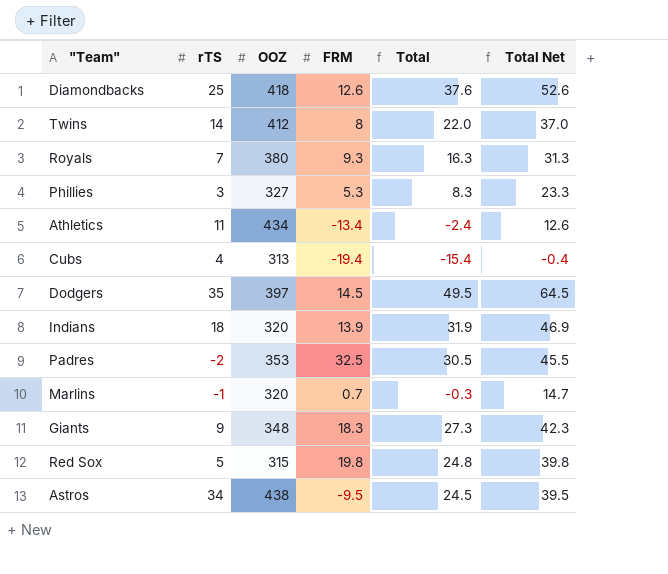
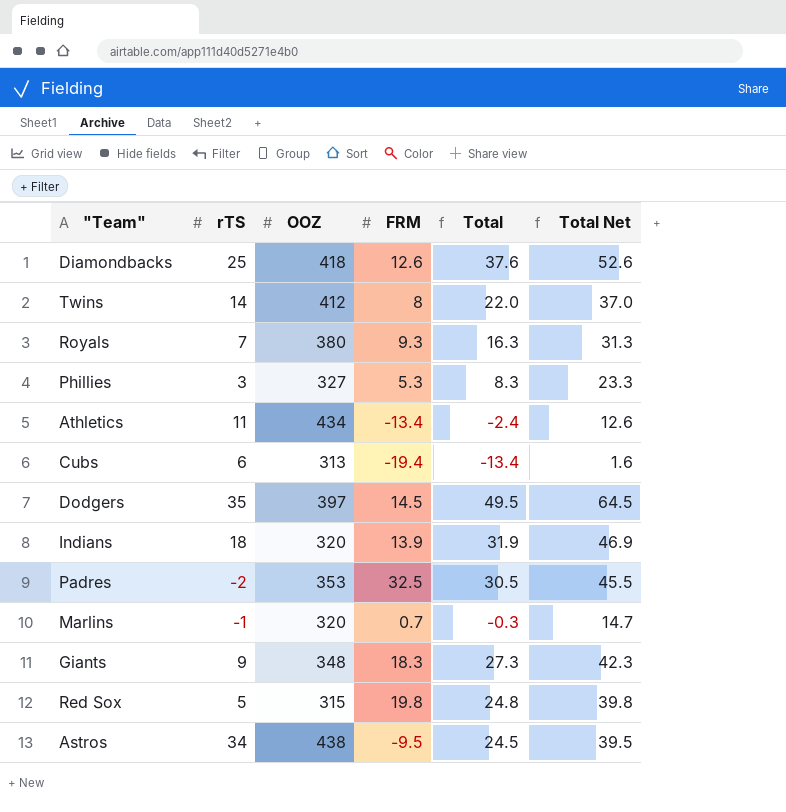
Cubs | rTS: 4 -> 6
Cubs | Total: -15.4 -> -13.4
Cubs | Total Net: -0.4 -> 1.6

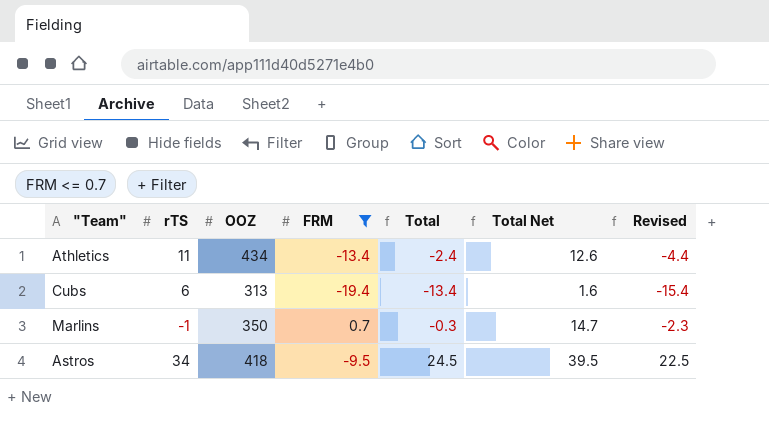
filter: none -> FRM <= 0.7
column Revised | formula: none -> [Total] - 2
Marlins | OOZ: 320 -> 350
Astros | OOZ: 438 -> 418

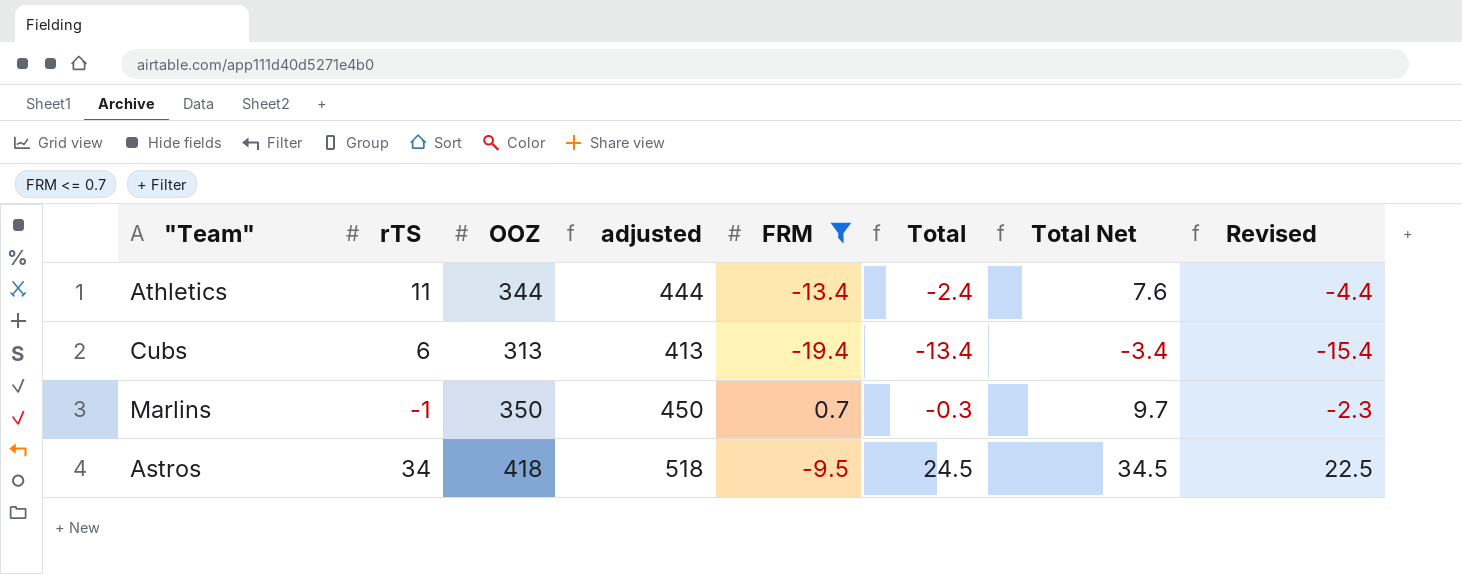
column adjusted | formula: none -> [OOZ] + 100
column Total Net | formula: [Total] + 15 -> [Total] + 10
Athletics | OOZ: 434 -> 344

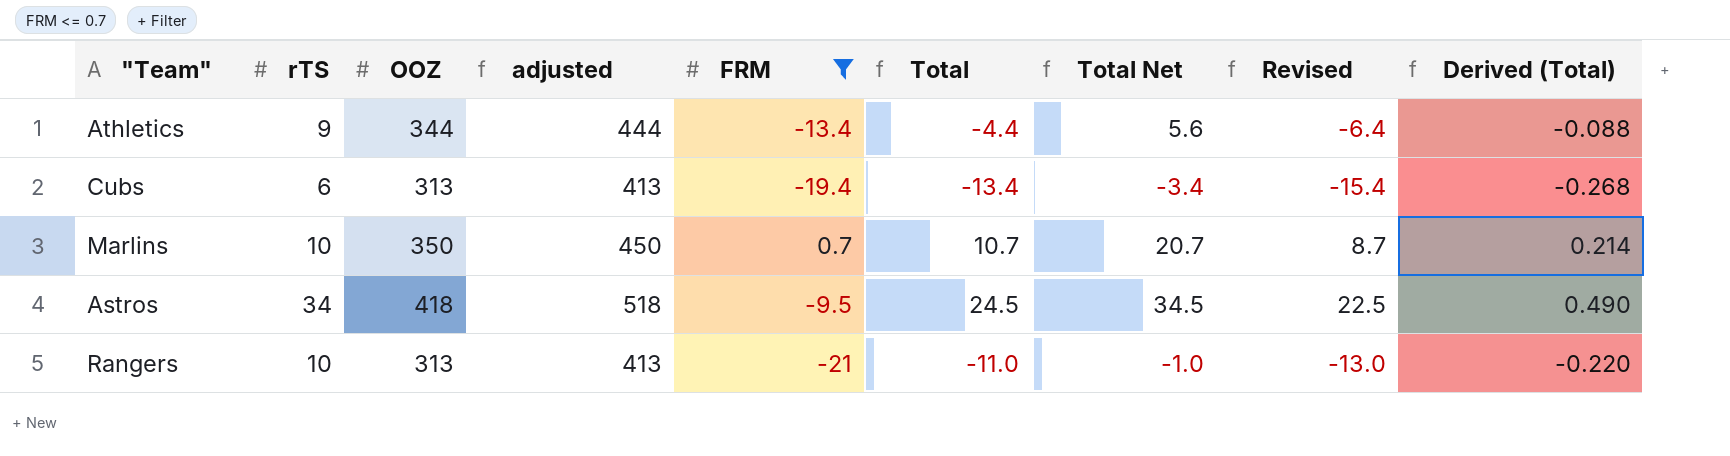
column Derived (Total) | formula: none -> [Total] * 0.02
Athletics | rTS: 11 -> 9
Athletics | Total: -2.4 -> -4.4
Athletics | Total Net: 7.6 -> 5.6
Athletics | Revised: -4.4 -> -6.4
Marlins | rTS: -1 -> 10
Marlins | Total: -0.3 -> 10.7
Marlins | Total Net: 9.7 -> 20.7
Marlins | Revised: -2.3 -> 8.7
row Rangers: none -> 10 | 313 | 413 | -21 | -11.0 | -1.0 | -13.0 | -0.220

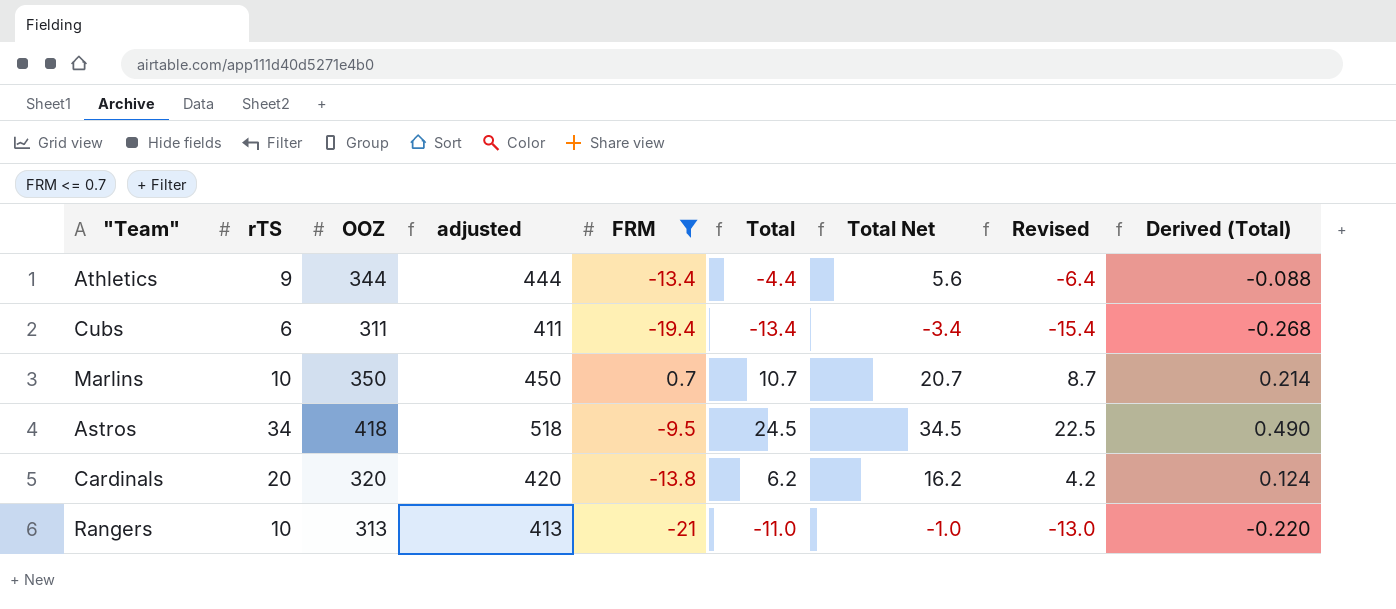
Cubs | OOZ: 313 -> 311
Cubs | adjusted: 413 -> 411
row Cardinals: none -> 20 | 320 | 420 | -13.8 | 6.2 | 16.2 | 4.2 | 0.124

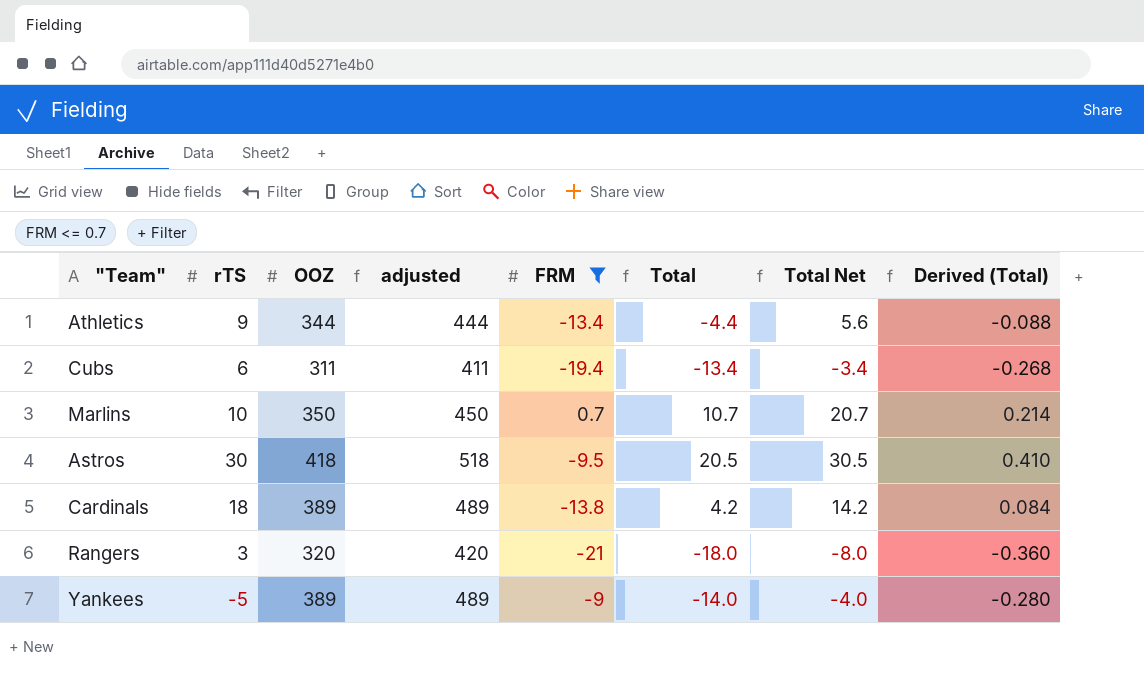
column Revised | formula: [Total] - 2 -> none
Astros | rTS: 34 -> 30
Astros | Total: 24.5 -> 20.5
Astros | Total Net: 34.5 -> 30.5
Astros | Derived (Total): 0.490 -> 0.410
Cardinals | rTS: 20 -> 18
Cardinals | OOZ: 320 -> 389
Cardinals | adjusted: 420 -> 489
Cardinals | Total: 6.2 -> 4.2
Cardinals | Total Net: 16.2 -> 14.2
Cardinals | Derived (Total): 0.124 -> 0.084
Rangers | rTS: 10 -> 3
Rangers | OOZ: 313 -> 320
Rangers | adjusted: 413 -> 420
Rangers | Total: -11.0 -> -18.0
Rangers | Total Net: -1.0 -> -8.0
Rangers | Derived (Total): -0.220 -> -0.360
row Yankees: none -> -5 | 389 | 489 | -9 | -14.0 | -4.0 | -0.280

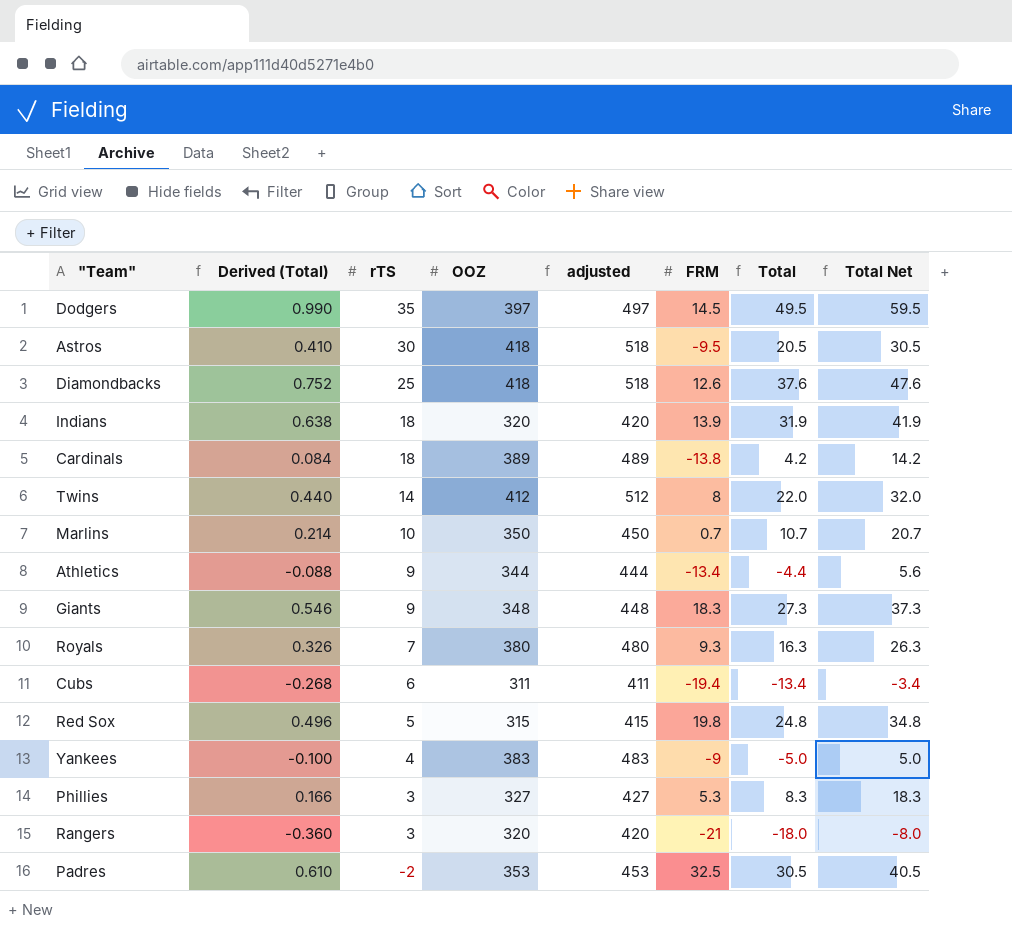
filter: FRM <= 0.7 -> none
row order: none -> rTS descending
column Derived (Total) | position: 8 -> 2
Yankees | Derived (Total): -0.280 -> -0.100
Yankees | rTS: -5 -> 4
Yankees | OOZ: 389 -> 383
Yankees | adjusted: 489 -> 483
Yankees | Total: -14.0 -> -5.0
Yankees | Total Net: -4.0 -> 5.0

